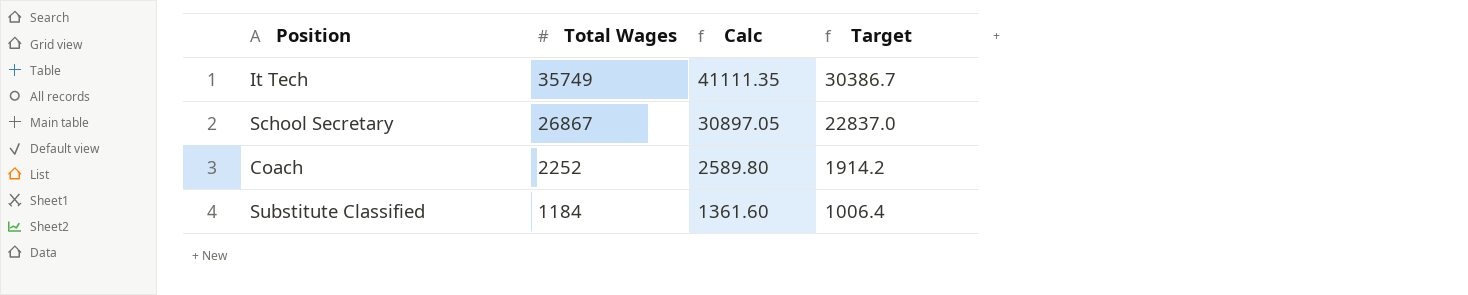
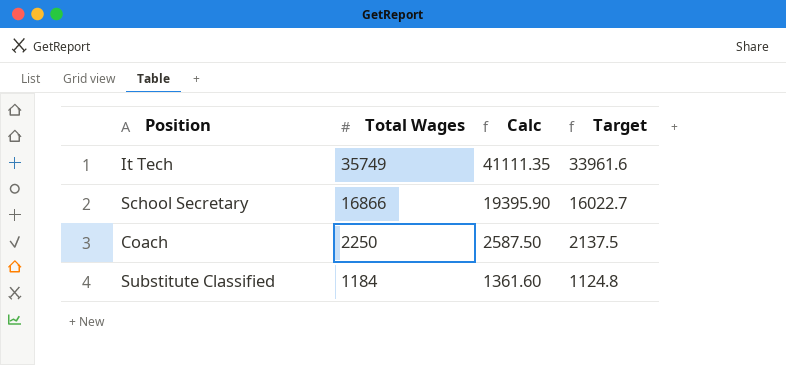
column Target | formula: [Total Wages] * 0.85 -> [Total Wages] * 0.95
School Secretary | Total Wages: 26867 -> 16866
School Secretary | Calc: 30897.05 -> 19395.90
Coach | Total Wages: 2252 -> 2250
Coach | Calc: 2589.80 -> 2587.50

